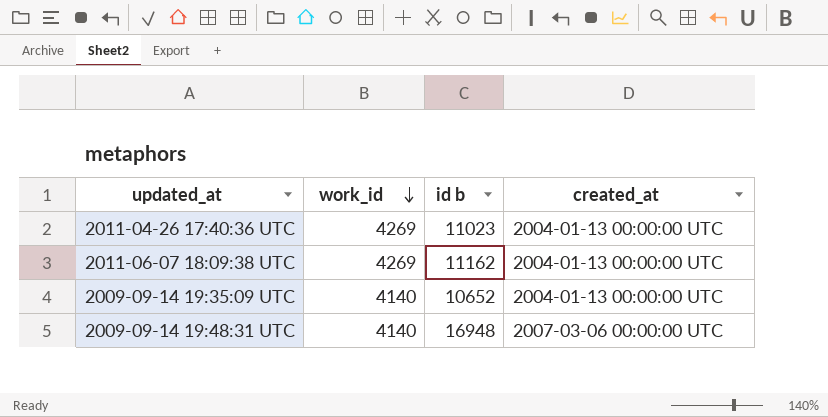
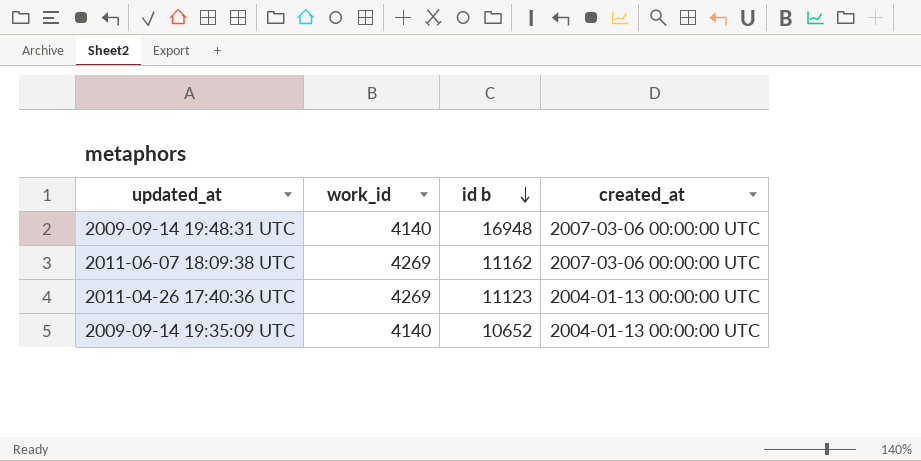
row order: work_id descending -> id b descending
2011-06-07 18:09:38 UTC | created_at: 2004-01-13 00:00:00 UTC -> 2007-03-06 00:00:00 UTC
2011-04-26 17:40:36 UTC | id b: 11023 -> 11123

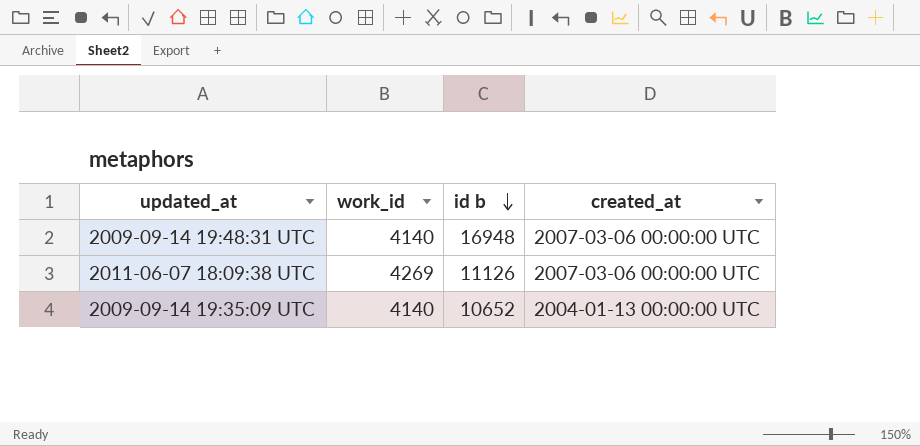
row 2011-04-26 17:40:36 UTC: 4269 | 11123 | 2004-01-13 00:00:00 UTC -> none
2011-06-07 18:09:38 UTC | id b: 11162 -> 11126

